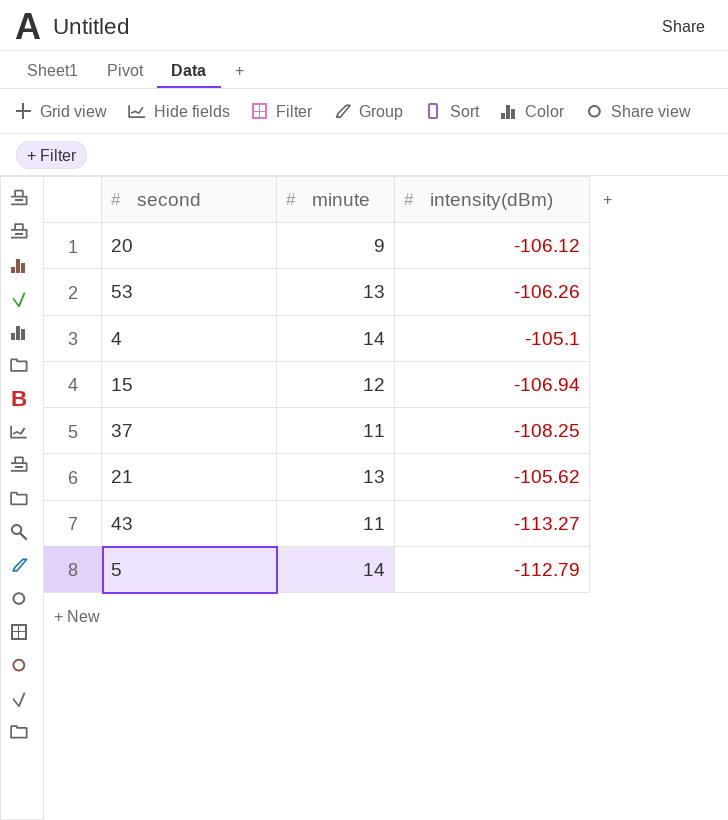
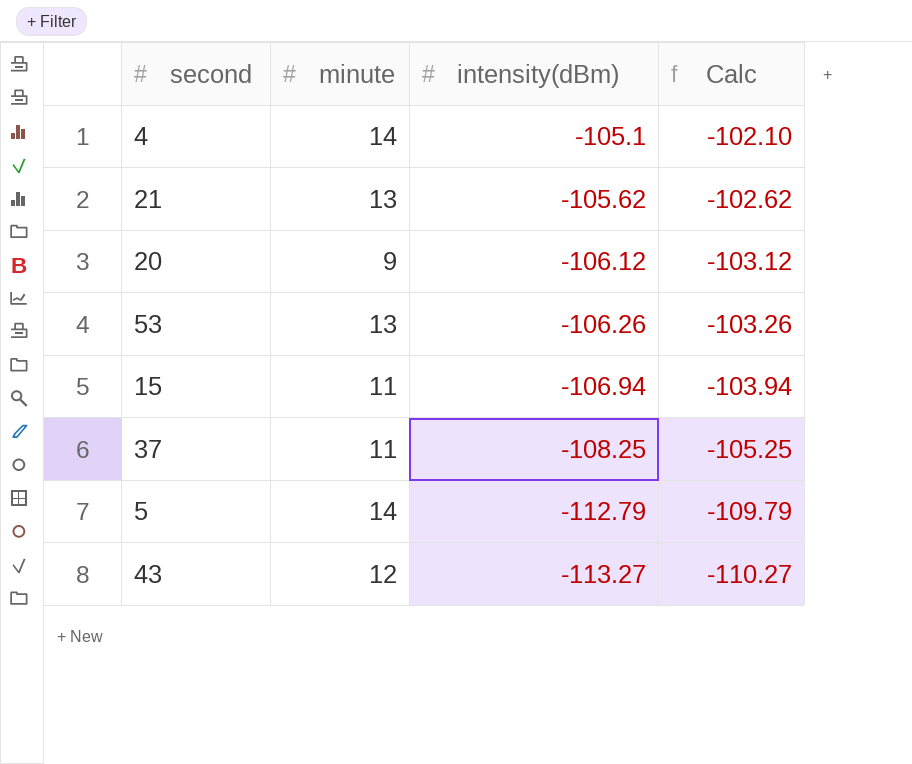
row order: none -> intensity(dBm) descending
column Calc | formula: none -> [intensity(dBm)] + 3
15 | minute: 12 -> 11
43 | minute: 11 -> 12

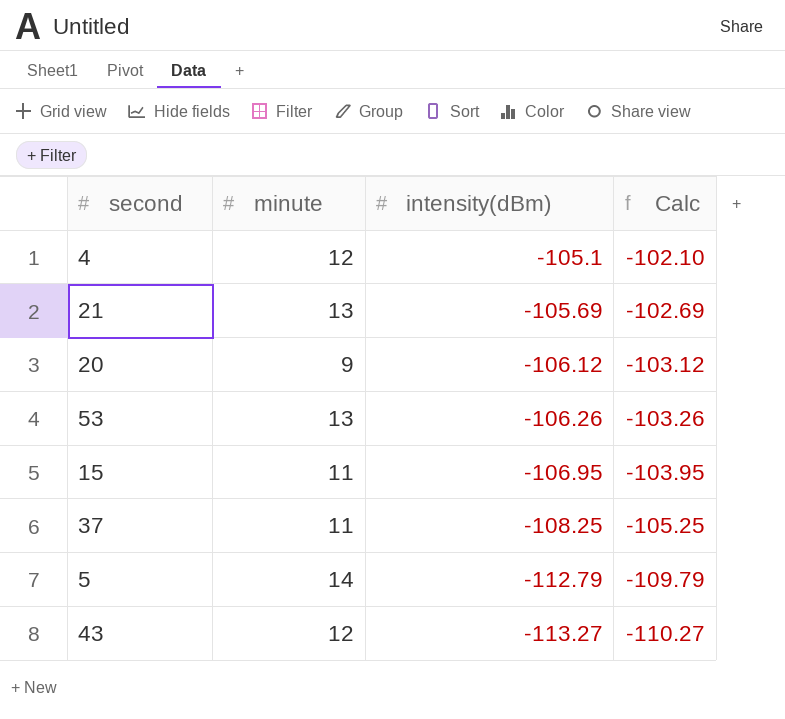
4 | minute: 14 -> 12
21 | intensity(dBm): -105.62 -> -105.69
21 | Calc: -102.62 -> -102.69
15 | intensity(dBm): -106.94 -> -106.95
15 | Calc: -103.94 -> -103.95

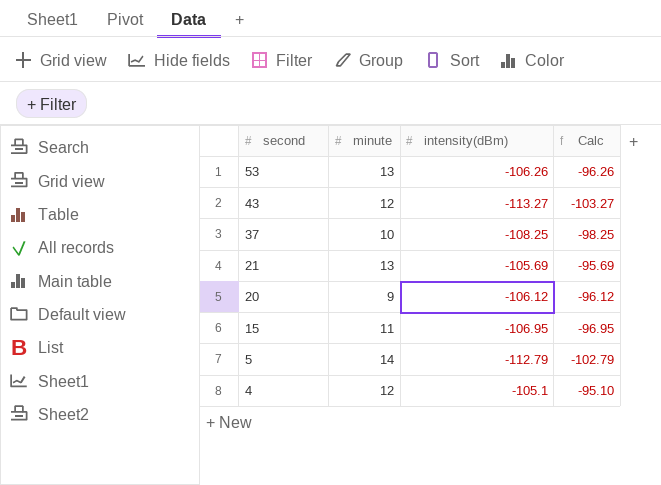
row order: intensity(dBm) descending -> second descending
column Calc | formula: [intensity(dBm)] + 3 -> [intensity(dBm)] + 10
37 | minute: 11 -> 10

